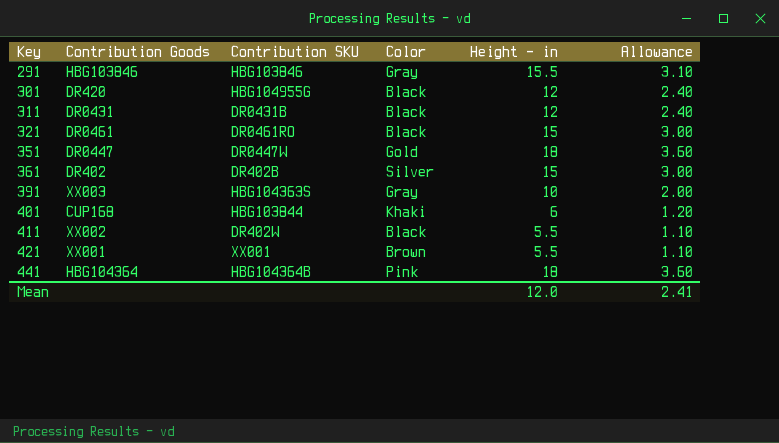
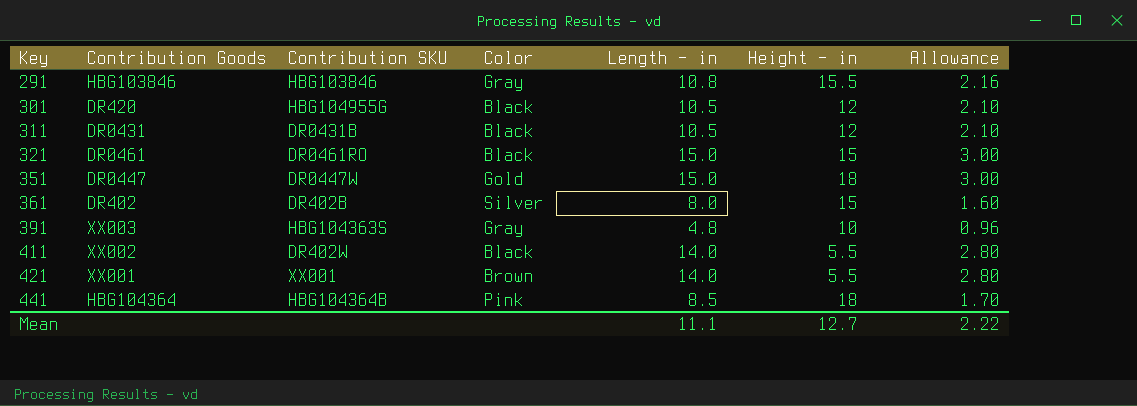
column Length - in | position: none -> 5
column Allowance | formula: [Height - in] * 0.2 -> [Length - in] * 0.2
row 401: CUP168 | HBG103844 | Khaki | 6 | 1.20 -> none
Mean | Height - in: 12.0 -> 12.7
Mean | Allowance: 2.41 -> 2.22

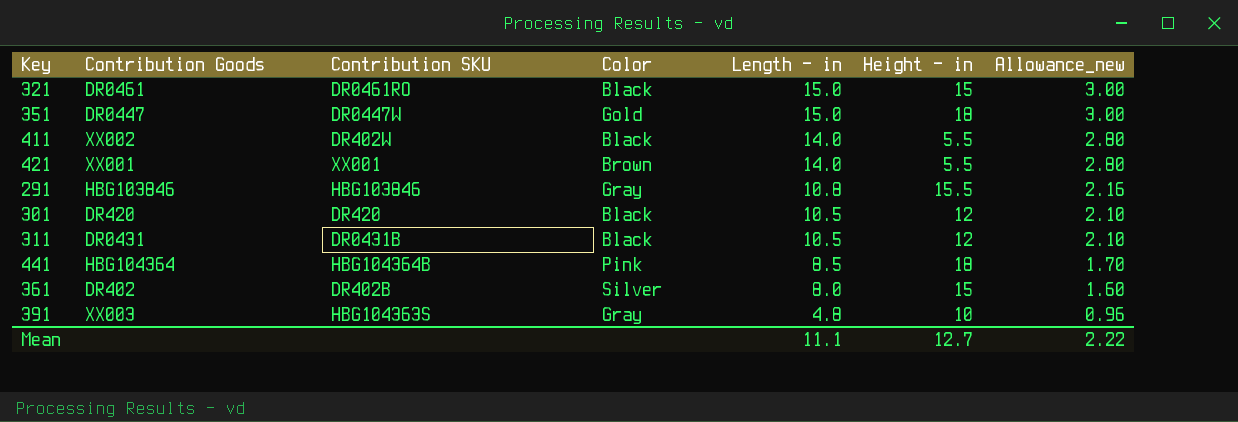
row order: Key ascending -> Length - in descending
column name: Allowance -> Allowance_new
301 | Contribution SKU: HBG104955G -> DR420

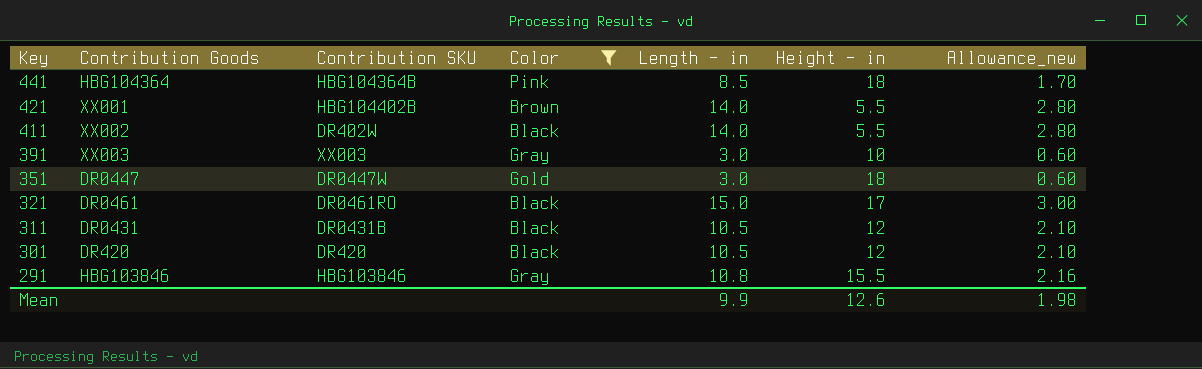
filter: none -> Color != Silver
row order: Length - in descending -> Key descending
421 | Contribution SKU: XX001 -> HBG104402B
391 | Contribution SKU: HBG104363S -> XX003
391 | Length - in: 4.8 -> 3.0
391 | Allowance_new: 0.96 -> 0.60
351 | Length - in: 15.0 -> 3.0
351 | Allowance_new: 3.00 -> 0.60
321 | Height - in: 15 -> 17
Mean | Length - in: 11.1 -> 9.9
Mean | Height - in: 12.7 -> 12.6
Mean | Allowance_new: 2.22 -> 1.98

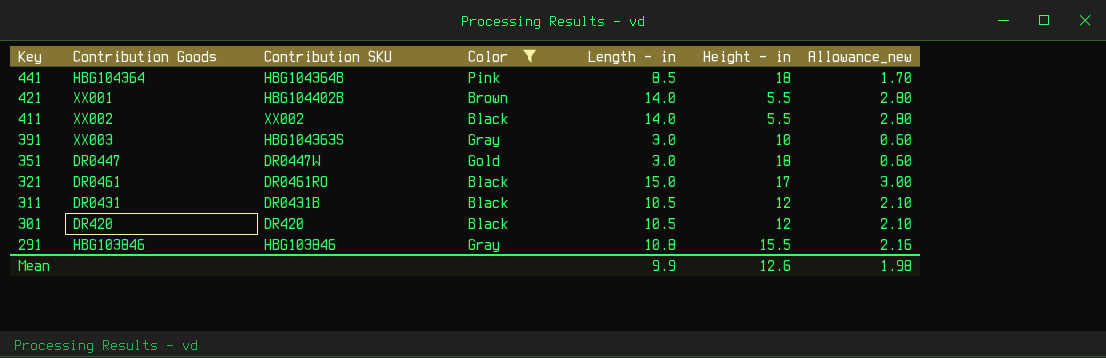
411 | Contribution SKU: DR402W -> XX002
391 | Contribution SKU: XX003 -> HBG104363S

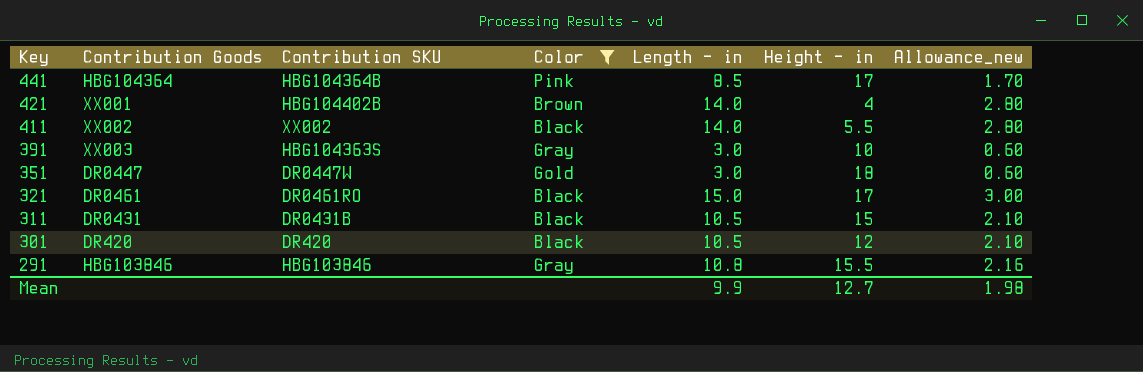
441 | Height - in: 18 -> 17
421 | Height - in: 5.5 -> 4
311 | Height - in: 12 -> 15
Mean | Height - in: 12.6 -> 12.7

